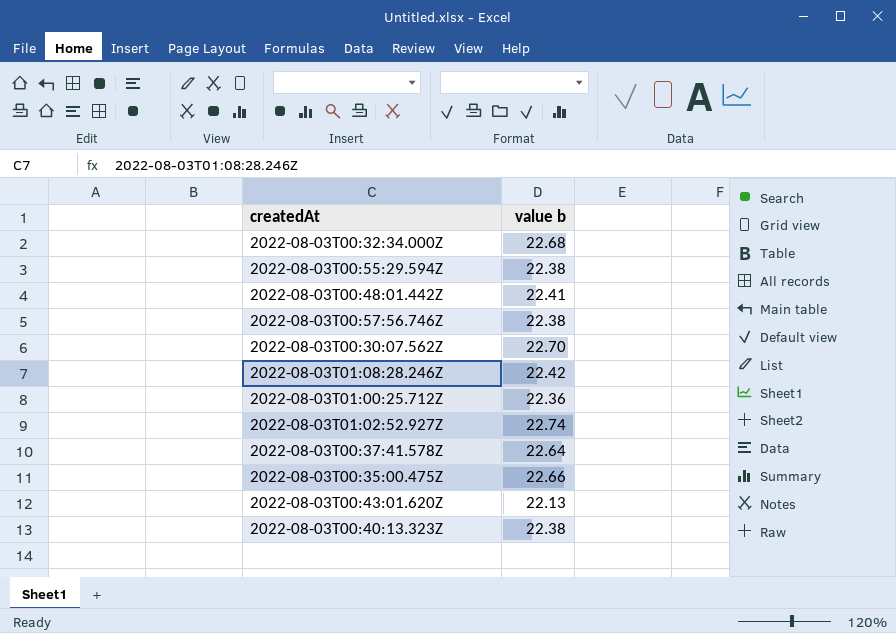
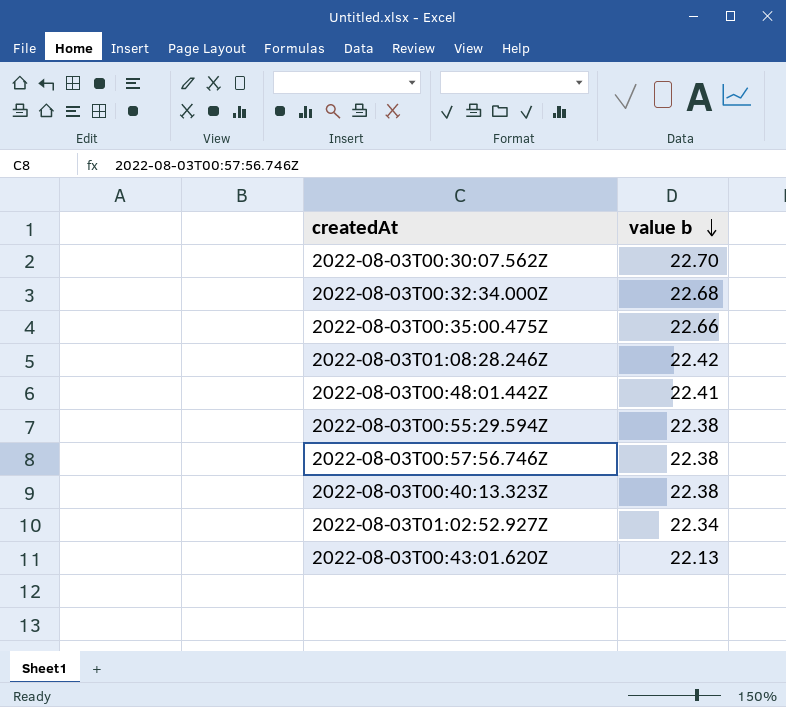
row order: none -> value b descending
row 2022-08-03T01:00:25.712Z: 22.36 -> none
row 2022-08-03T00:37:41.578Z: 22.64 -> none
2022-08-03T01:02:52.927Z | value b: 22.74 -> 22.34

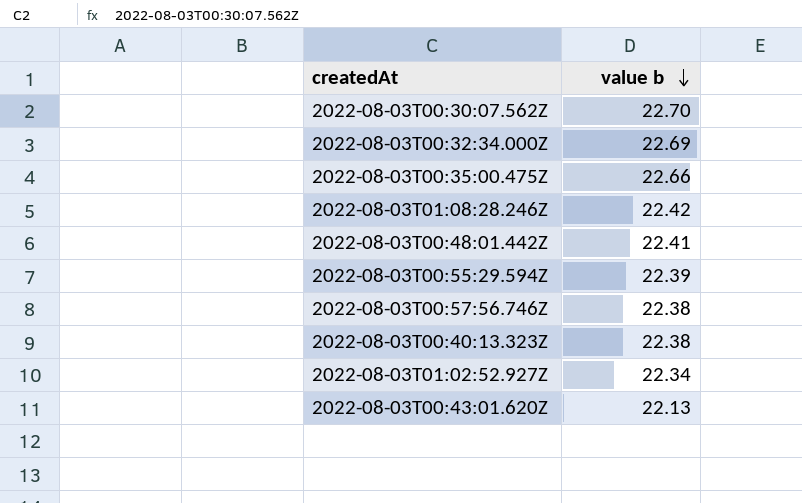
2022-08-03T00:32:34.000Z | value b: 22.68 -> 22.69
2022-08-03T00:55:29.594Z | value b: 22.38 -> 22.39

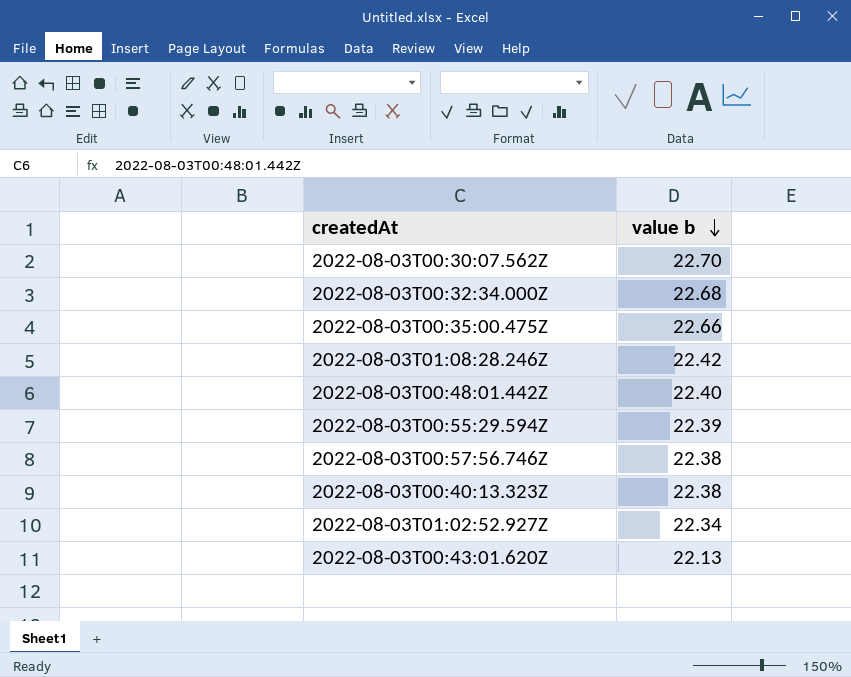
2022-08-03T00:32:34.000Z | value b: 22.69 -> 22.68
2022-08-03T00:48:01.442Z | value b: 22.41 -> 22.40

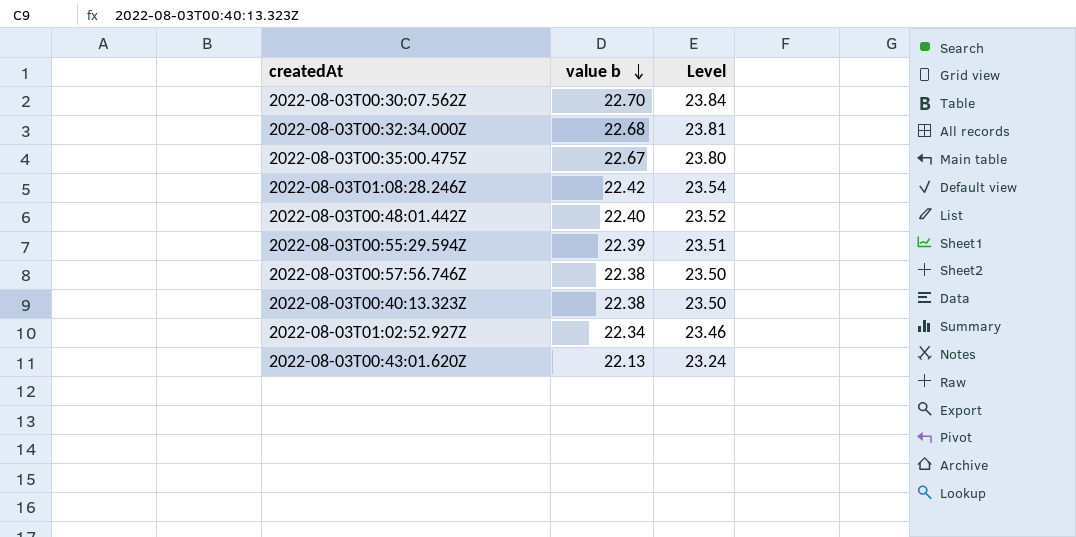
column Level | formula: none -> [value b] * 1.05
2022-08-03T00:35:00.475Z | value b: 22.66 -> 22.67

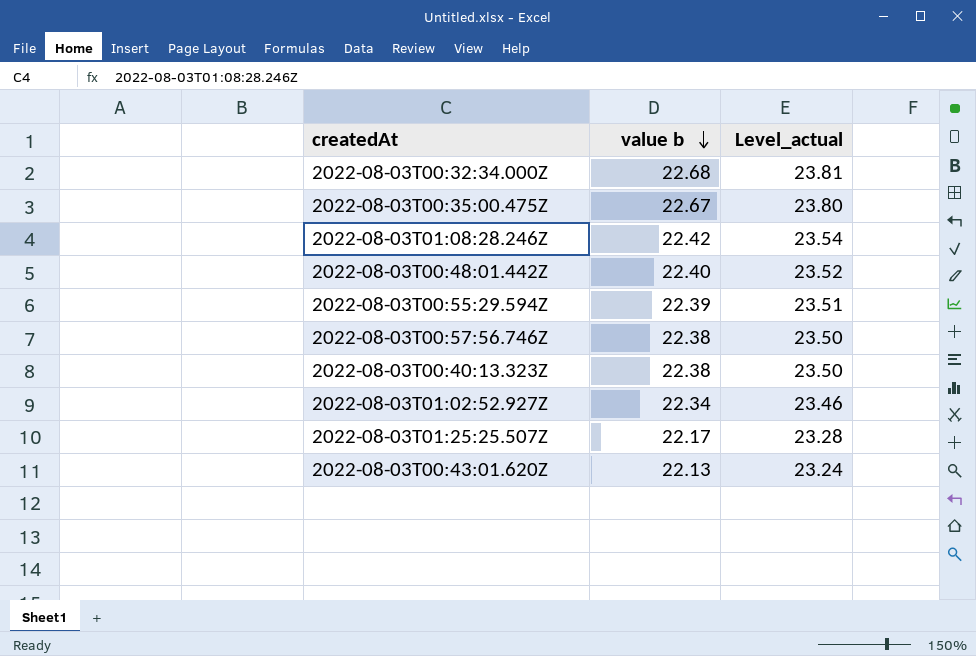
column name: Level -> Level_actual
row 2022-08-03T00:30:07.562Z: 22.70 | 23.84 -> none
row 2022-08-03T01:25:25.507Z: none -> 22.17 | 23.28

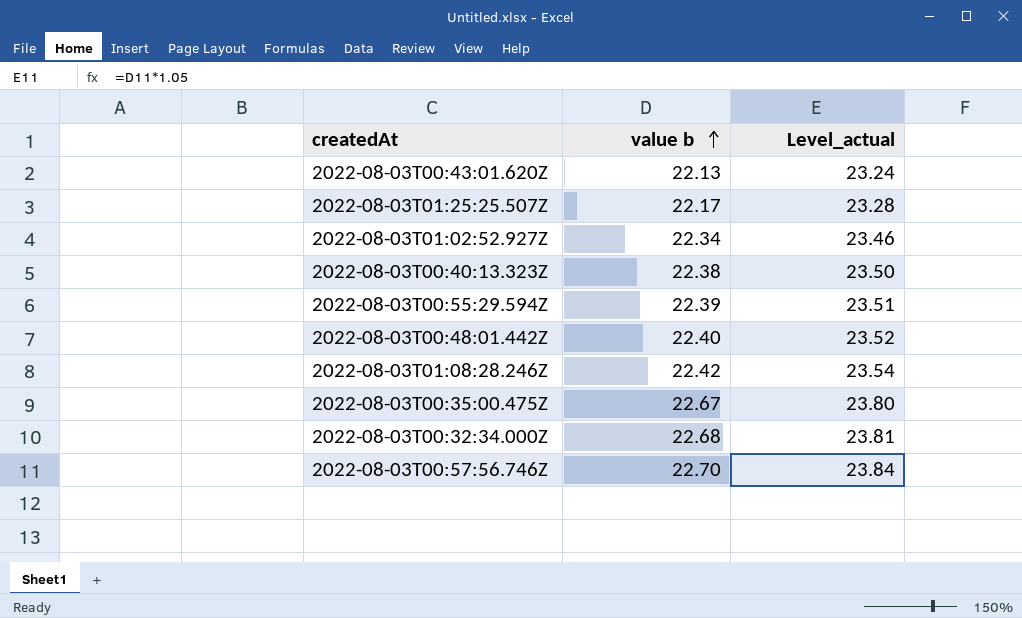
row order: value b descending -> value b ascending
2022-08-03T00:57:56.746Z | value b: 22.38 -> 22.70
2022-08-03T00:57:56.746Z | Level_actual: 23.50 -> 23.84

